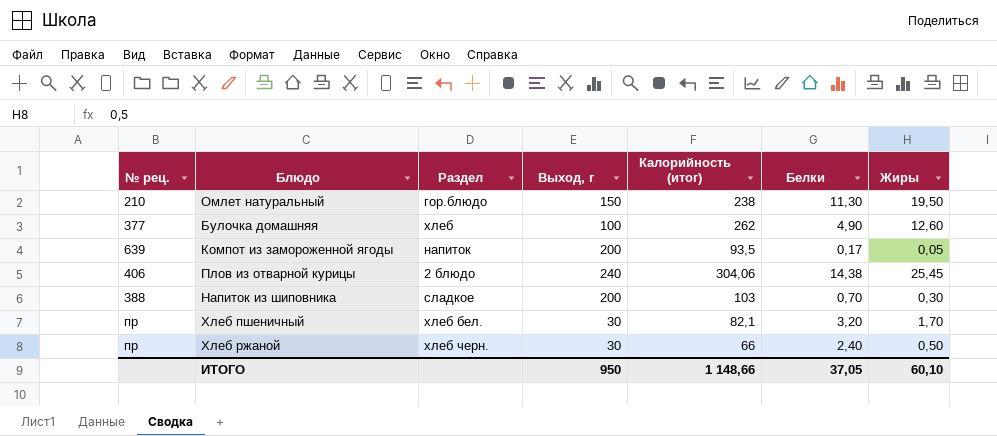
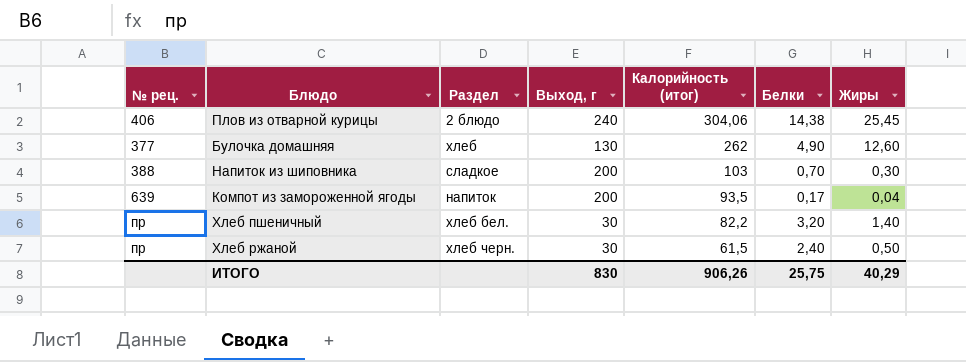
row order: none -> Калорийность (итог) descending
row Омлет натуральный: 210 | гор.блюдо | 150 | 238 | 11,30 | 19,50 -> none
Булочка домашняя | Выход, г: 100 -> 130
Компот из замороженной ягоды | Жиры: 0,05 -> 0,04
Хлеб пшеничный | Калорийность (итог): 82,1 -> 82,2
Хлеб пшеничный | Жиры: 1,70 -> 1,40
Хлеб ржаной | Калорийность (итог): 66 -> 61,5
ИТОГО | Выход, г: 950 -> 830
ИТОГО | Калорийность (итог): 1 148,66 -> 906,26
ИТОГО | Белки: 37,05 -> 25,75
ИТОГО | Жиры: 60,10 -> 40,29

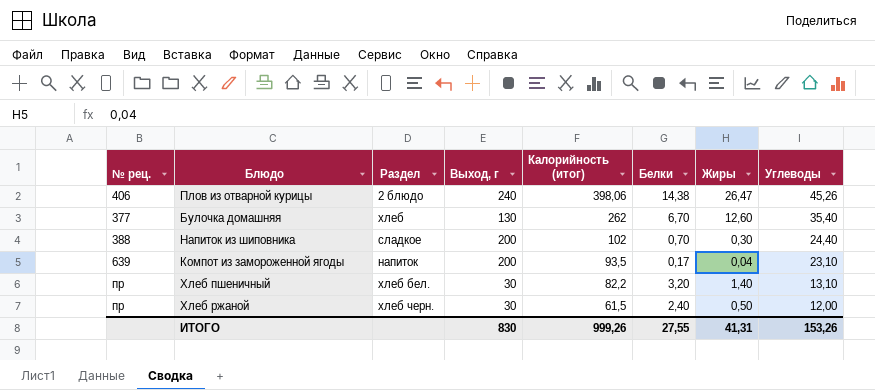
column Углеводы | position: none -> 8
Плов из отварной курицы | Калорийность (итог): 304,06 -> 398,06
Плов из отварной курицы | Жиры: 25,45 -> 26,47
Булочка домашняя | Белки: 4,90 -> 6,70
Напиток из шиповника | Калорийность (итог): 103 -> 102
ИТОГО | Калорийность (итог): 906,26 -> 999,26
ИТОГО | Белки: 25,75 -> 27,55
ИТОГО | Жиры: 40,29 -> 41,31

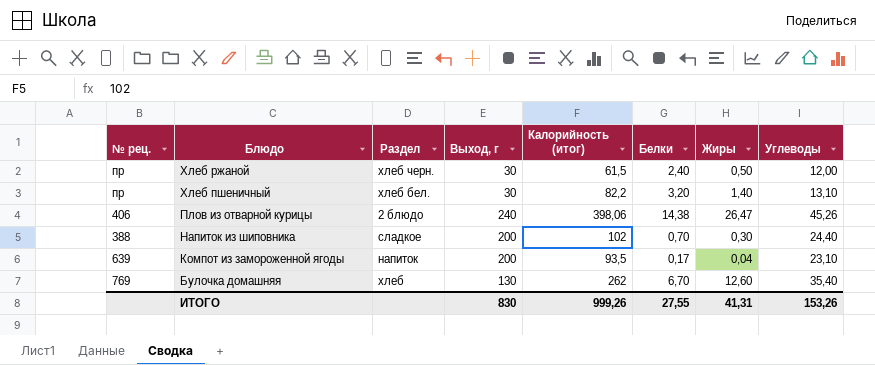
row order: Калорийность (итог) descending -> Блюдо descending
Булочка домашняя | № рец.: 377 -> 769

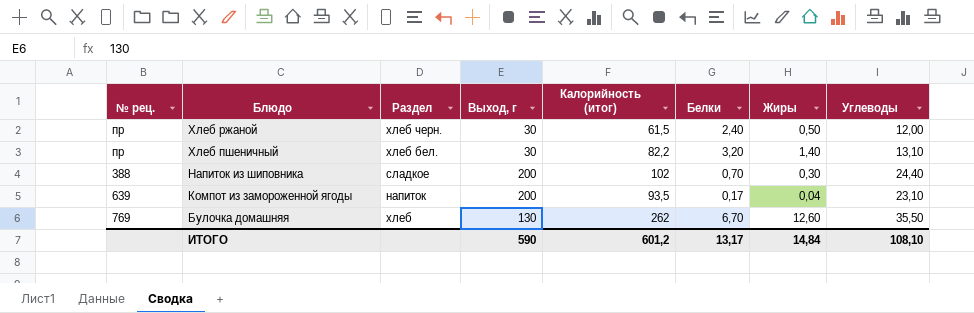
row Плов из отварной курицы: 406 | 2 блюдо | 240 | 398,06 | 14,38 | 26,47 | 45,26 -> none
Булочка домашняя | Углеводы: 35,40 -> 35,50
ИТОГО | Выход, г: 830 -> 590
ИТОГО | Калорийность (итог): 999,26 -> 601,2
ИТОГО | Белки: 27,55 -> 13,17
ИТОГО | Жиры: 41,31 -> 14,84
ИТОГО | Углеводы: 153,26 -> 108,10

